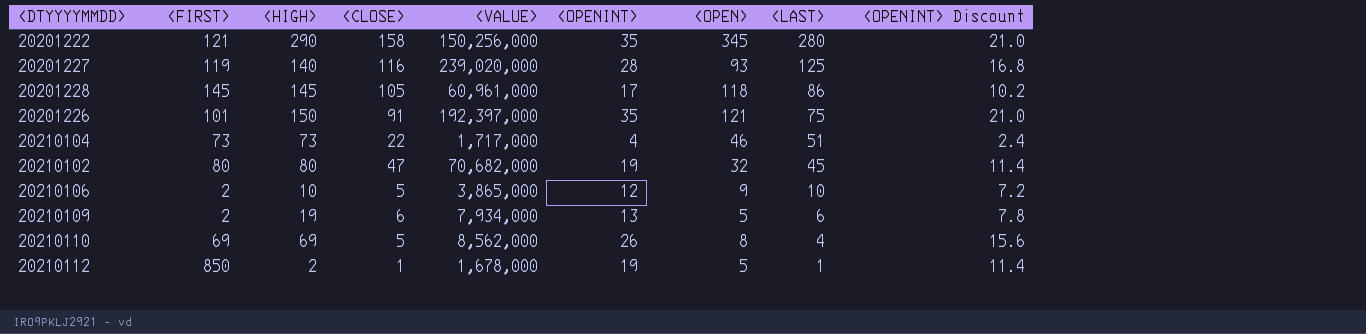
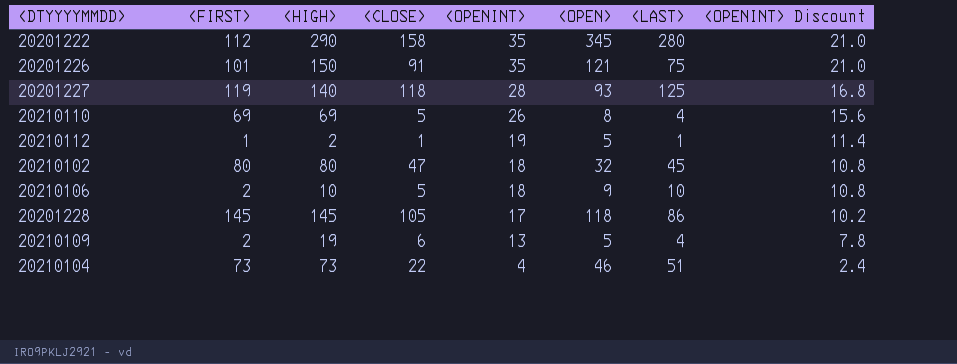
row order: <LAST> descending -> <OPENINT> descending
column <VALUE> | position: 5 -> none
20201222 | <FIRST>: 121 -> 112
20201227 | <CLOSE>: 116 -> 118
20210112 | <FIRST>: 850 -> 1
20210102 | <OPENINT>: 19 -> 18
20210102 | <OPENINT> Discount: 11.4 -> 10.8
20210106 | <OPENINT>: 12 -> 18
20210106 | <OPENINT> Discount: 7.2 -> 10.8
20210109 | <LAST>: 6 -> 4

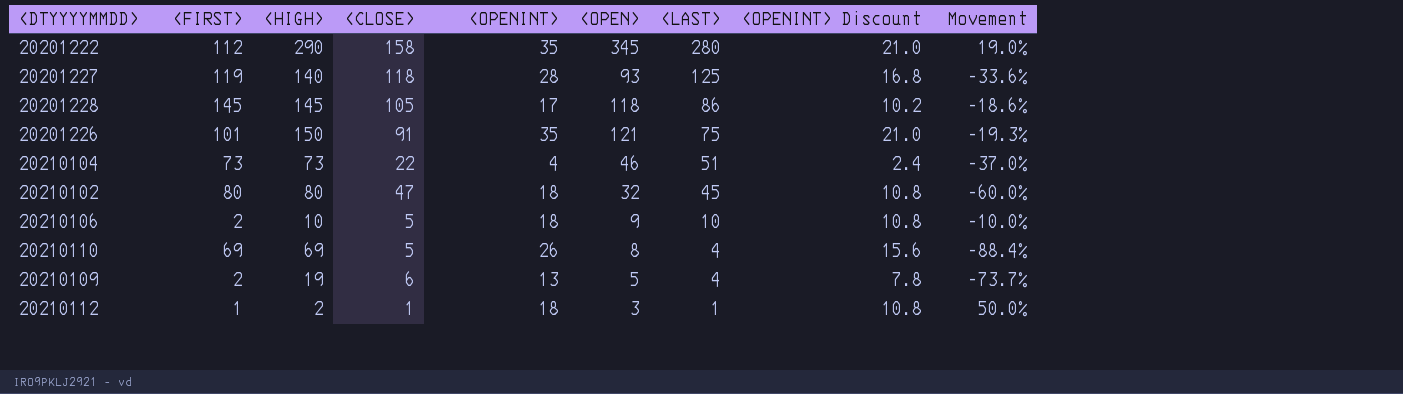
row order: <OPENINT> descending -> <LAST> descending
column Movement | formula: none -> ([<OPEN>] - [<HIGH>]) / [<HIGH>]
20210112 | <OPENINT>: 19 -> 18
20210112 | <OPEN>: 5 -> 3
20210112 | <OPENINT> Discount: 11.4 -> 10.8

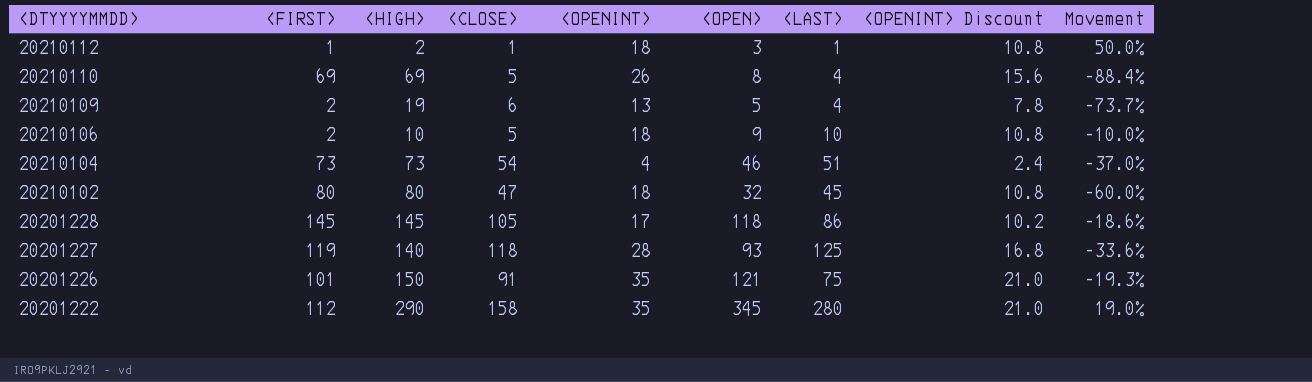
row order: <LAST> descending -> <DTYYYYMMDD> descending
20210104 | <CLOSE>: 22 -> 54

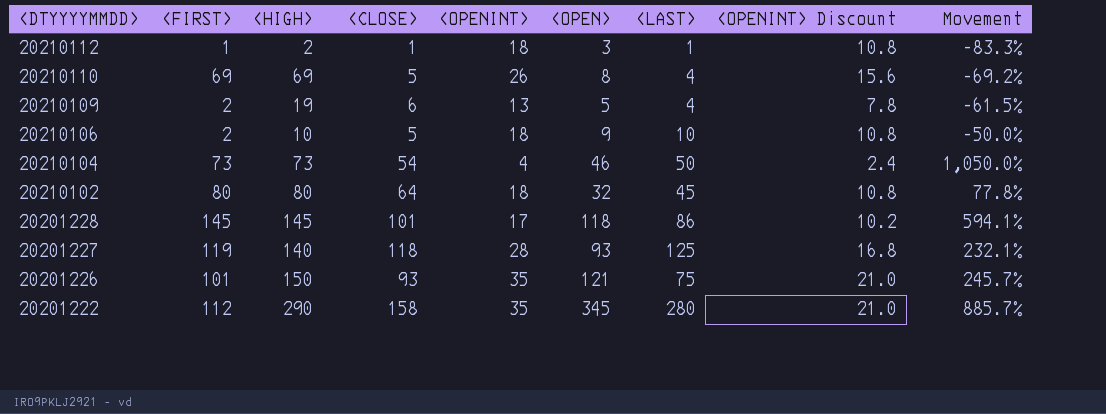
column Movement | formula: ([<OPEN>] - [<HIGH>]) / [<HIGH>] -> ([<OPEN>] - [<OPENINT>]) / [<OPENINT>]
20210104 | <LAST>: 51 -> 50
20210102 | <CLOSE>: 47 -> 64
20201228 | <CLOSE>: 105 -> 101
20201226 | <CLOSE>: 91 -> 93

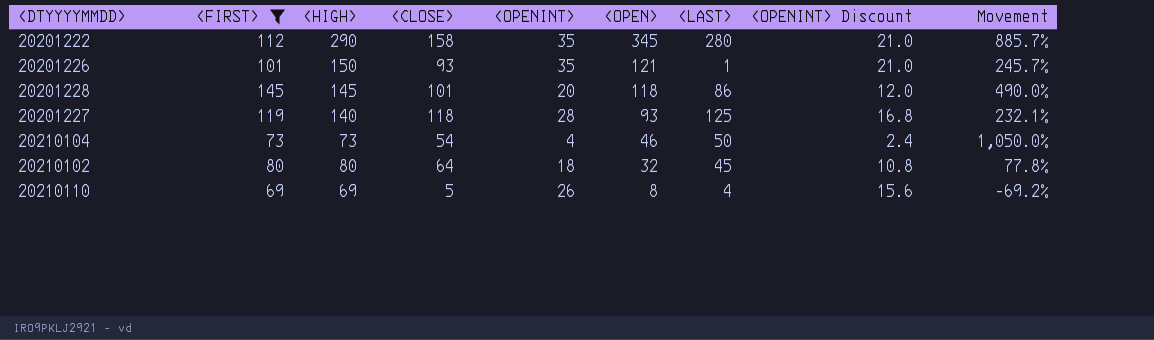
filter: none -> <FIRST> >= 69
row order: <DTYYYYMMDD> descending -> <OPEN> descending
20201226 | <LAST>: 75 -> 1
20201228 | <OPENINT>: 17 -> 20
20201228 | <OPENINT> Discount: 10.2 -> 12.0
20201228 | Movement: 594.1% -> 490.0%

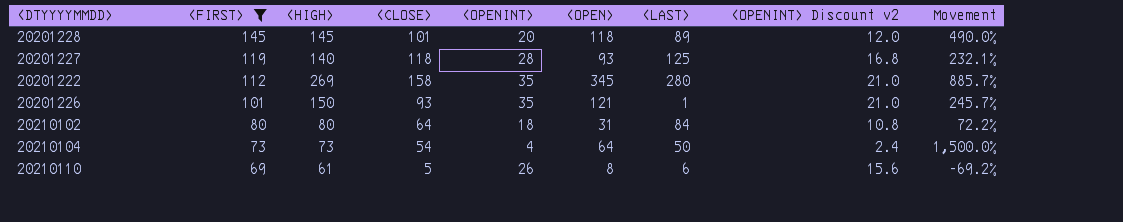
row order: <OPEN> descending -> <FIRST> descending
column name: <OPENINT> Discount -> <OPENINT> Discount v2
20201228 | <LAST>: 86 -> 89
20201222 | <HIGH>: 290 -> 269
20210102 | <OPEN>: 32 -> 31
20210102 | <LAST>: 45 -> 84
20210102 | Movement: 77.8% -> 72.2%
20210104 | <OPEN>: 46 -> 64
20210104 | Movement: 1,050.0% -> 1,500.0%
20210110 | <HIGH>: 69 -> 61
20210110 | <LAST>: 4 -> 6

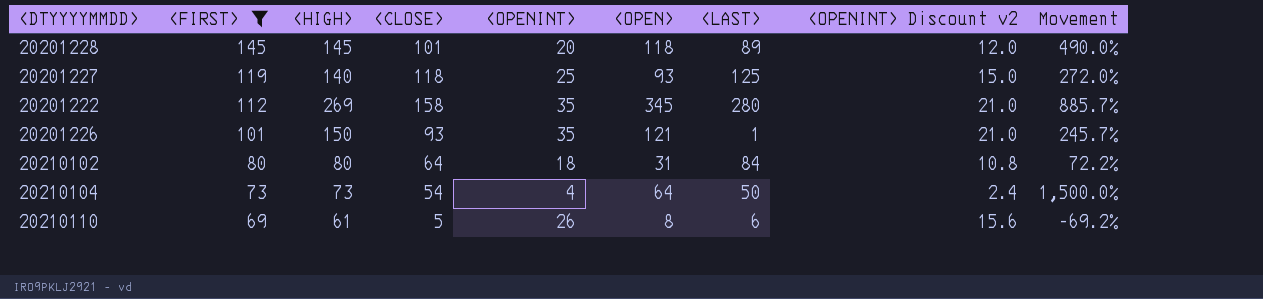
20201227 | <OPENINT>: 28 -> 25
20201227 | <OPENINT> Discount v2: 16.8 -> 15.0
20201227 | Movement: 232.1% -> 272.0%

